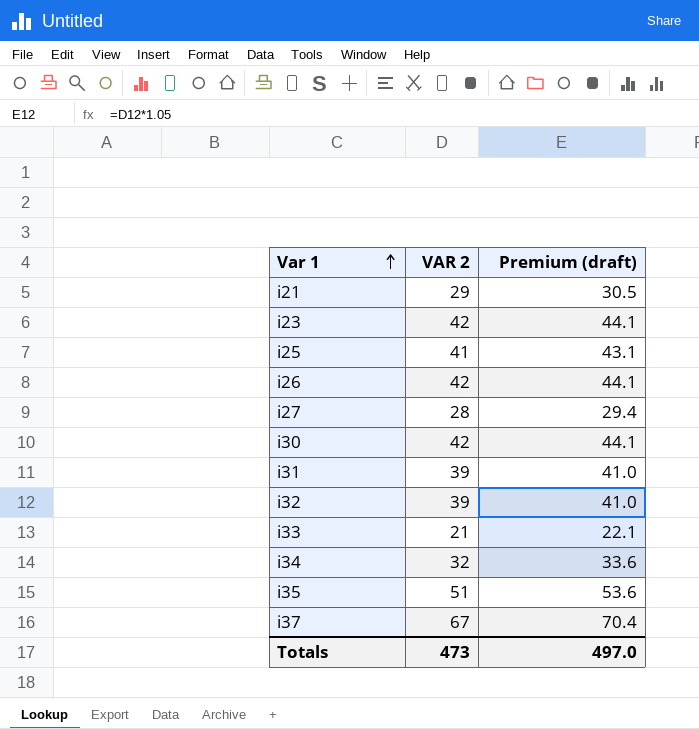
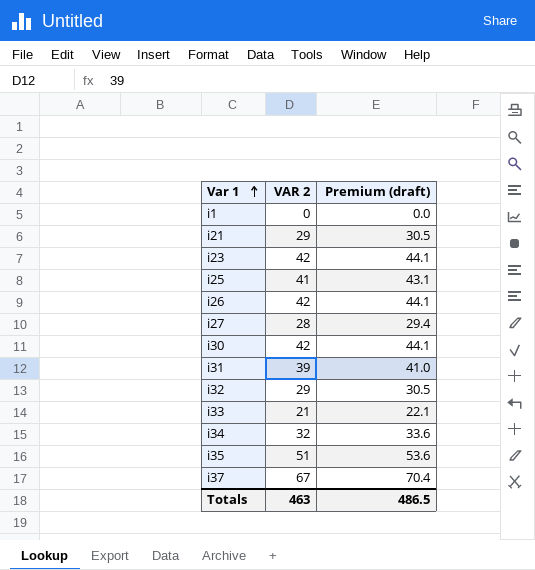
row i1: none -> 0 | 0.0
i32 | VAR 2: 39 -> 29
i32 | Premium (draft): 41.0 -> 30.5
Totals | VAR 2: 473 -> 463
Totals | Premium (draft): 497.0 -> 486.5

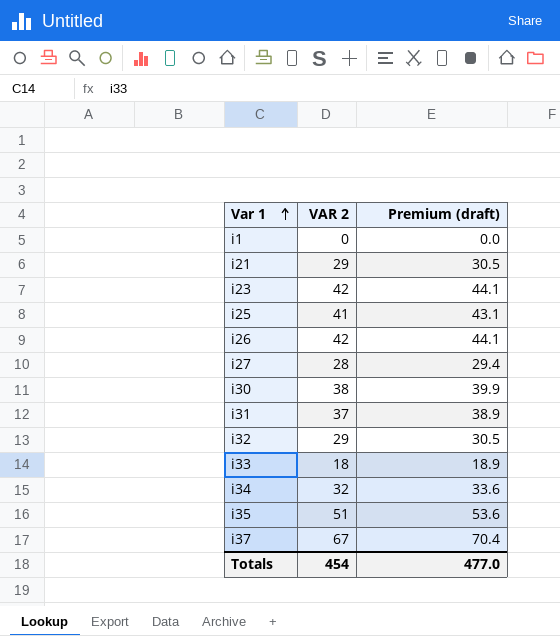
i30 | VAR 2: 42 -> 38
i30 | Premium (draft): 44.1 -> 39.9
i31 | VAR 2: 39 -> 37
i31 | Premium (draft): 41.0 -> 38.9
i33 | VAR 2: 21 -> 18
i33 | Premium (draft): 22.1 -> 18.9
Totals | VAR 2: 463 -> 454
Totals | Premium (draft): 486.5 -> 477.0

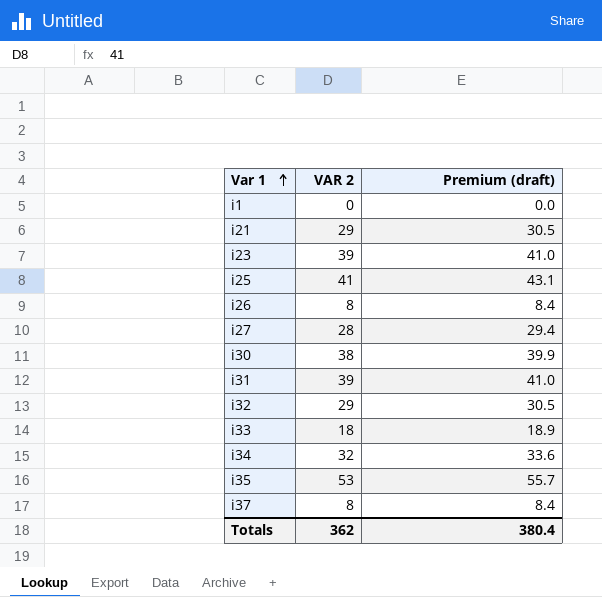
i23 | VAR 2: 42 -> 39
i23 | Premium (draft): 44.1 -> 41.0
i26 | VAR 2: 42 -> 8
i26 | Premium (draft): 44.1 -> 8.4
i31 | VAR 2: 37 -> 39
i31 | Premium (draft): 38.9 -> 41.0
i35 | VAR 2: 51 -> 53
i35 | Premium (draft): 53.6 -> 55.7
i37 | VAR 2: 67 -> 8
i37 | Premium (draft): 70.4 -> 8.4
Totals | VAR 2: 454 -> 362
Totals | Premium (draft): 477.0 -> 380.4

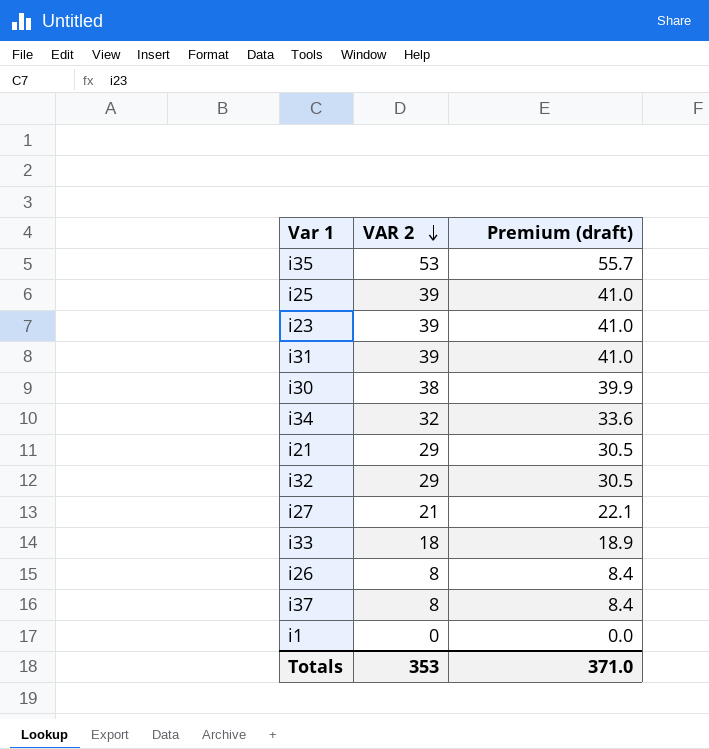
row order: Var 1 ascending -> VAR 2 descending
i25 | VAR 2: 41 -> 39
i25 | Premium (draft): 43.1 -> 41.0
i27 | VAR 2: 28 -> 21
i27 | Premium (draft): 29.4 -> 22.1
Totals | VAR 2: 362 -> 353
Totals | Premium (draft): 380.4 -> 371.0

